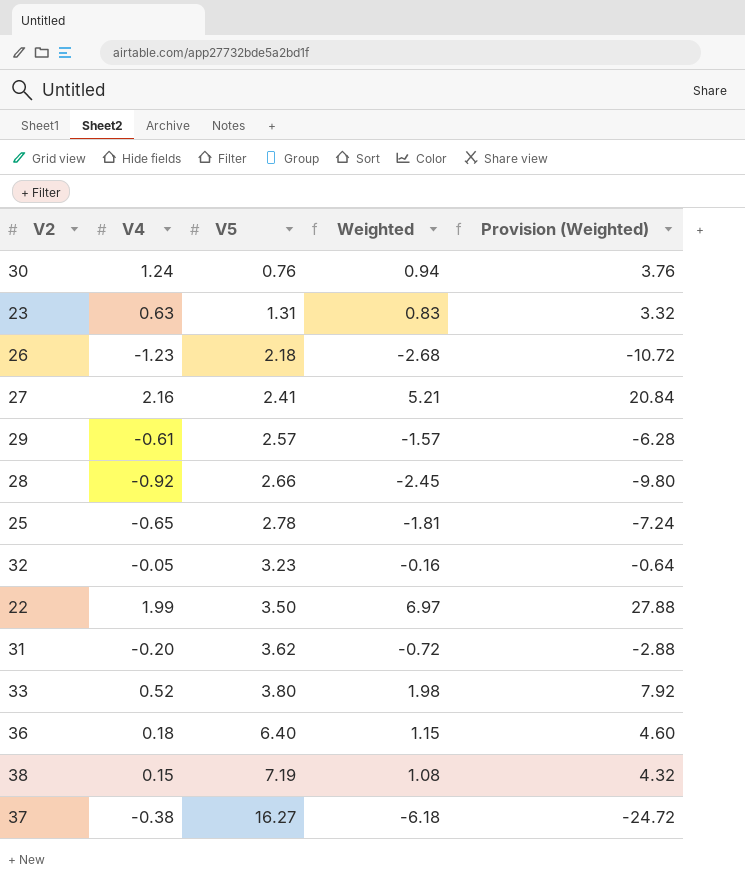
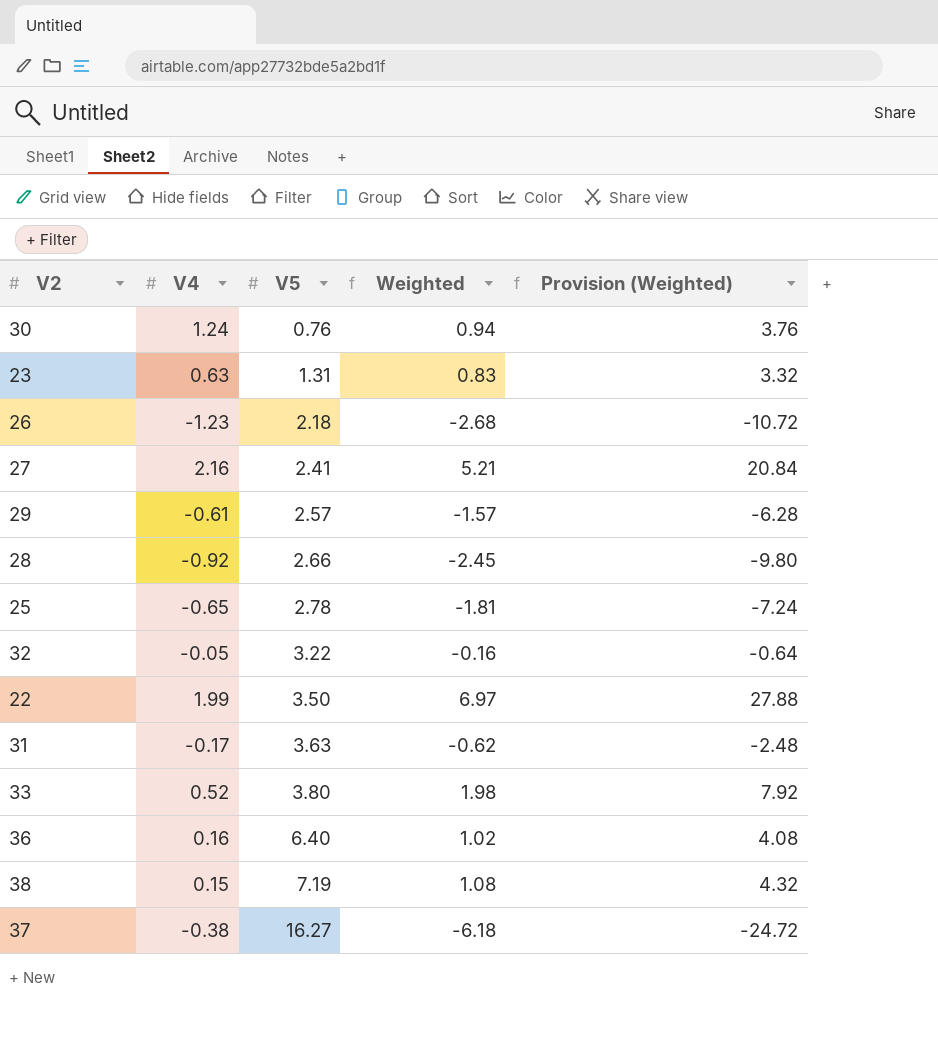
32 | V5: 3.23 -> 3.22
31 | V4: -0.20 -> -0.17
31 | V5: 3.62 -> 3.63
31 | Weighted: -0.72 -> -0.62
31 | Provision (Weighted): -2.88 -> -2.48
36 | V4: 0.18 -> 0.16
36 | Weighted: 1.15 -> 1.02
36 | Provision (Weighted): 4.60 -> 4.08

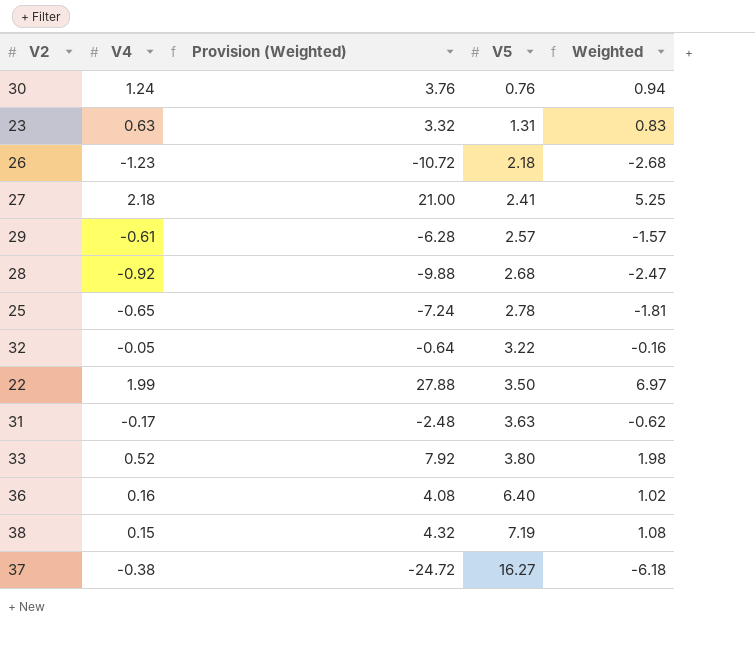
column Provision (Weighted) | position: 5 -> 3
27 | V4: 2.16 -> 2.18
27 | Provision (Weighted): 20.84 -> 21.00
27 | Weighted: 5.21 -> 5.25
28 | Provision (Weighted): -9.80 -> -9.88
28 | V5: 2.66 -> 2.68
28 | Weighted: -2.45 -> -2.47

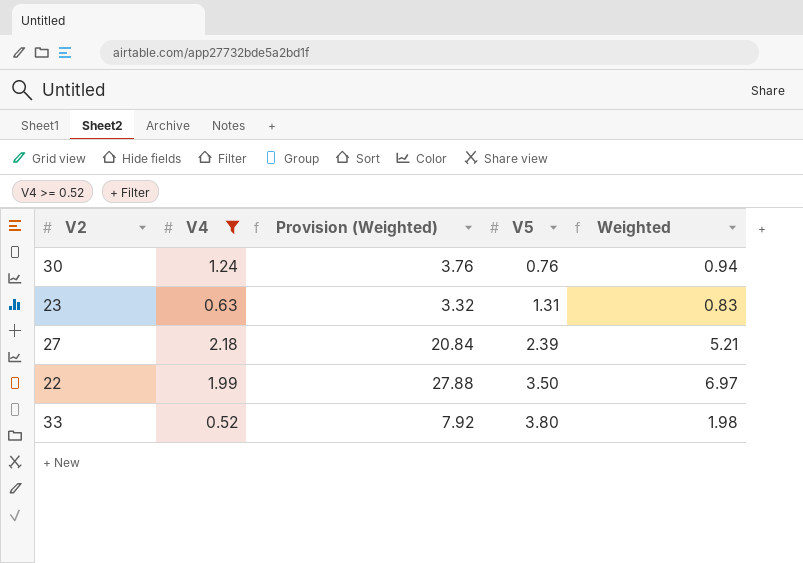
filter: none -> V4 >= 0.52
27 | Provision (Weighted): 21.00 -> 20.84
27 | V5: 2.41 -> 2.39
27 | Weighted: 5.25 -> 5.21

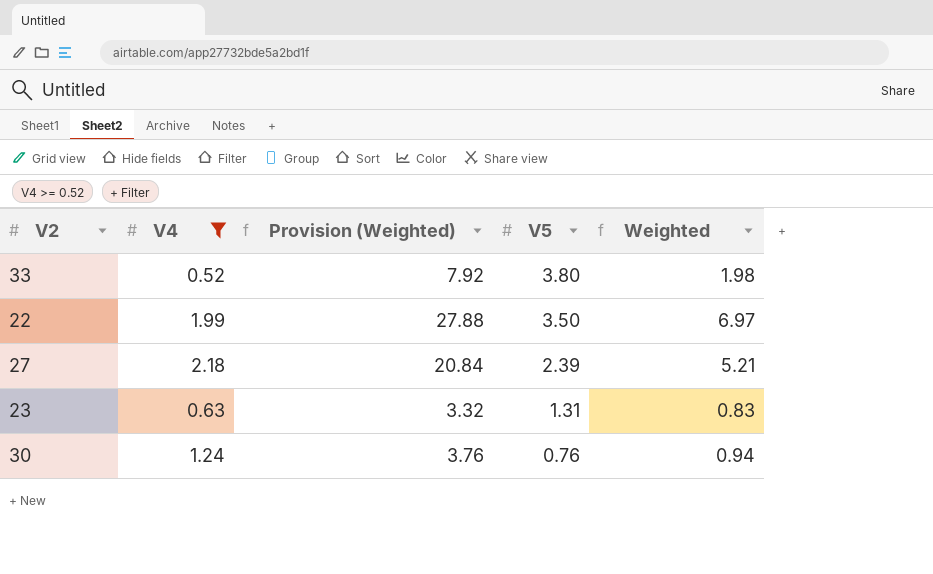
row order: V5 ascending -> V5 descending

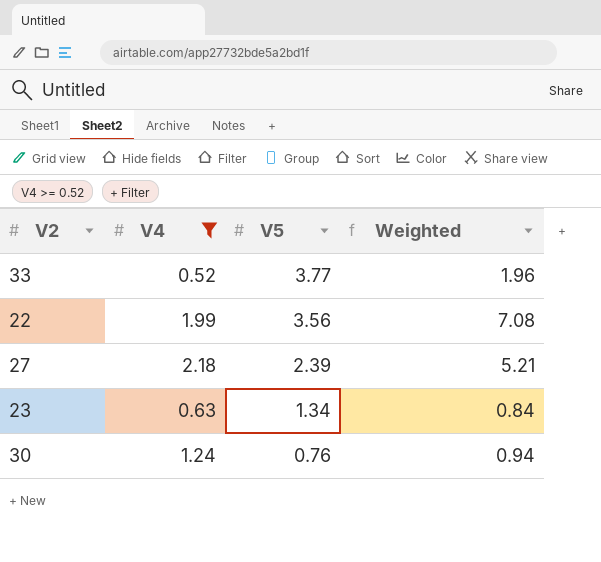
column Provision (Weighted) | formula: [Weighted] * 4 -> none
33 | V5: 3.80 -> 3.77
33 | Weighted: 1.98 -> 1.96
22 | V5: 3.50 -> 3.56
22 | Weighted: 6.97 -> 7.08
23 | V5: 1.31 -> 1.34
23 | Weighted: 0.83 -> 0.84

